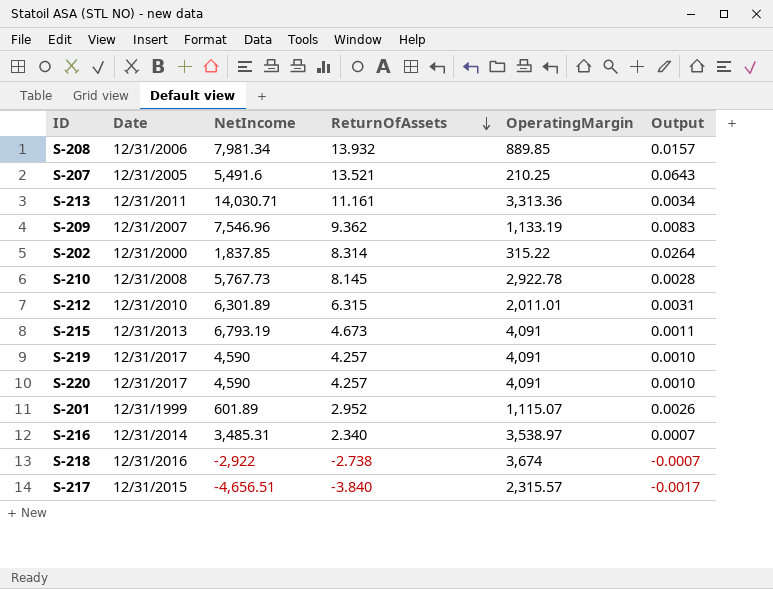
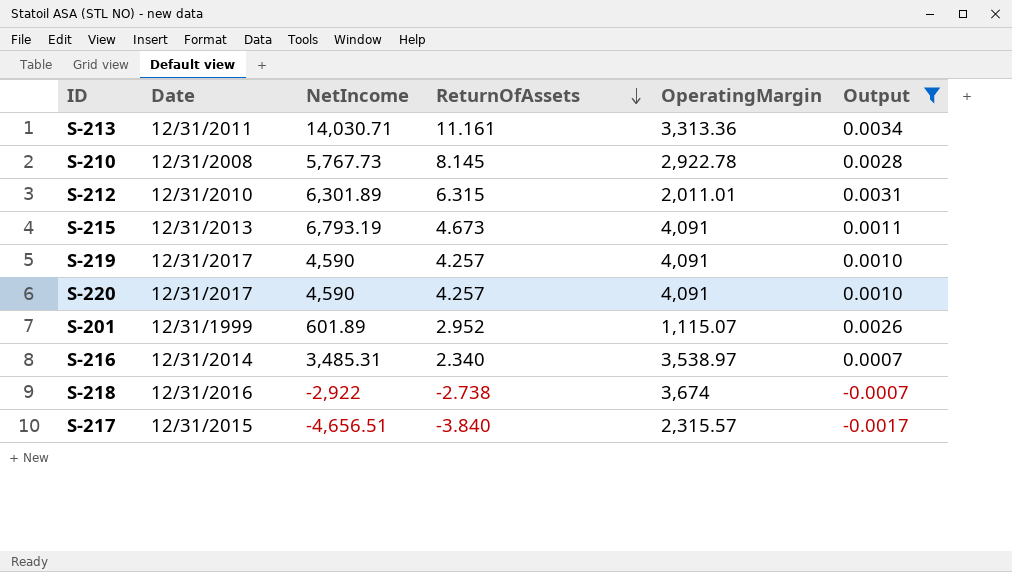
filter: none -> Output <= 0.0034

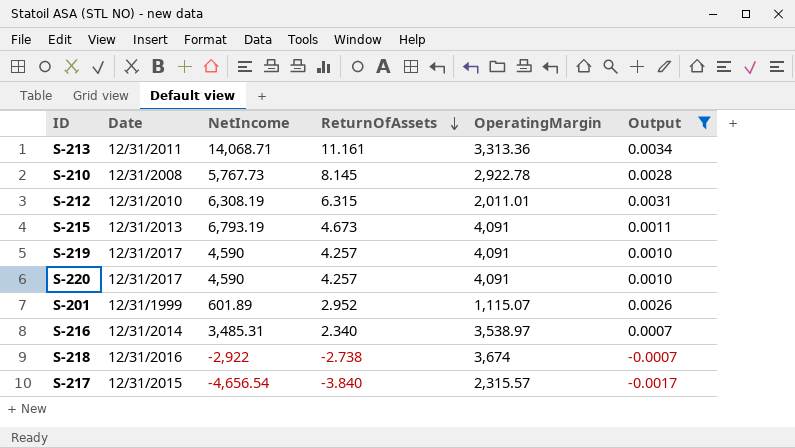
S-213 | NetIncome: 14,030.71 -> 14,068.71
S-212 | NetIncome: 6,301.89 -> 6,308.19
S-217 | NetIncome: -4,656.51 -> -4,656.54

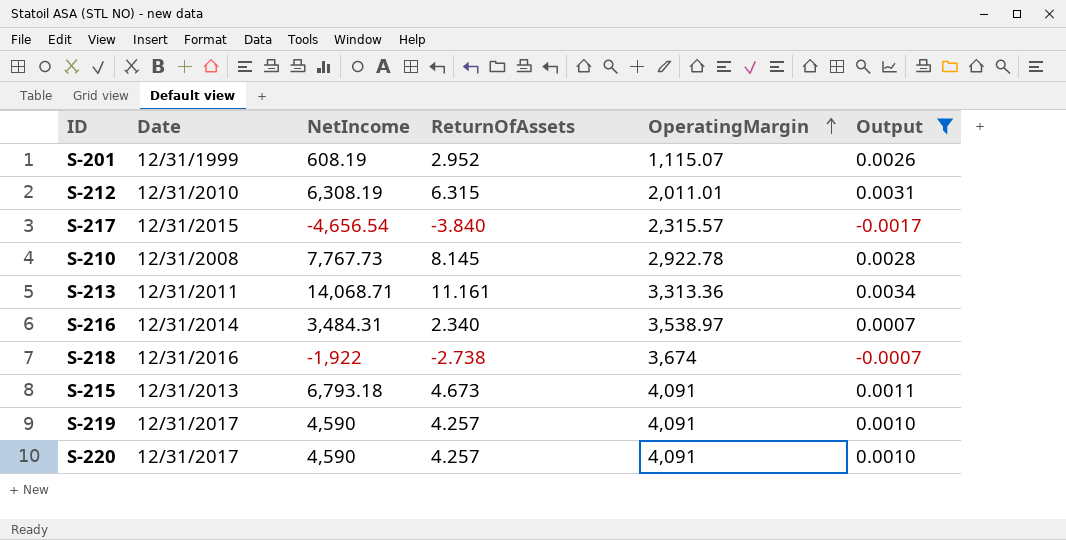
row order: ReturnOfAssets descending -> OperatingMargin ascending
S-201 | NetIncome: 601.89 -> 608.19
S-210 | NetIncome: 5,767.73 -> 7,767.73
S-216 | NetIncome: 3,485.31 -> 3,484.31
S-218 | NetIncome: -2,922 -> -1,922
S-215 | NetIncome: 6,793.19 -> 6,793.18

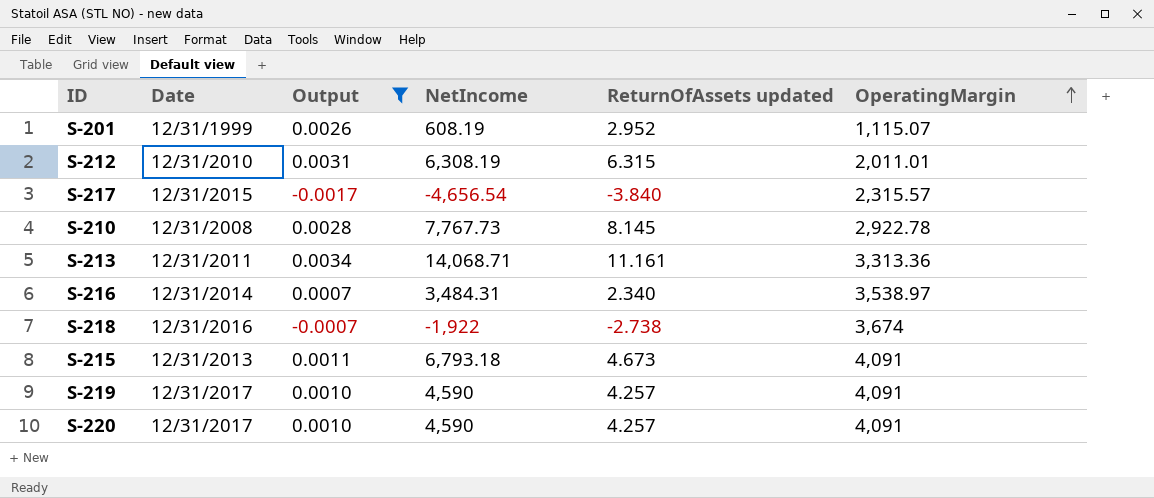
column Output | position: 6 -> 3
column name: ReturnOfAssets -> ReturnOfAssets updated

